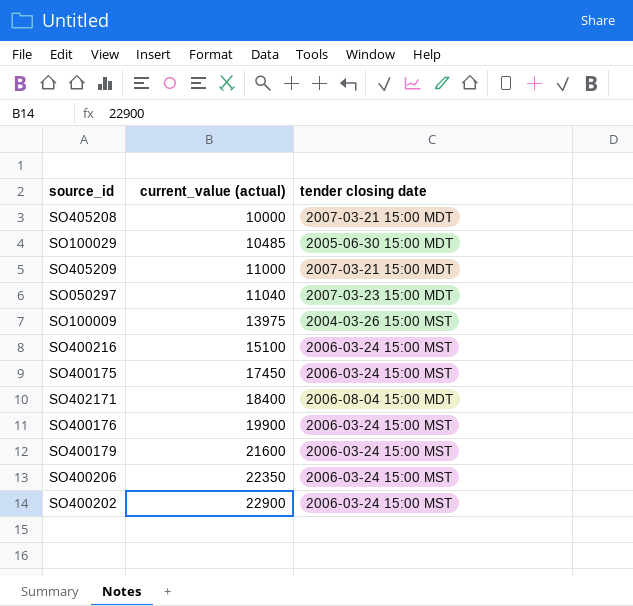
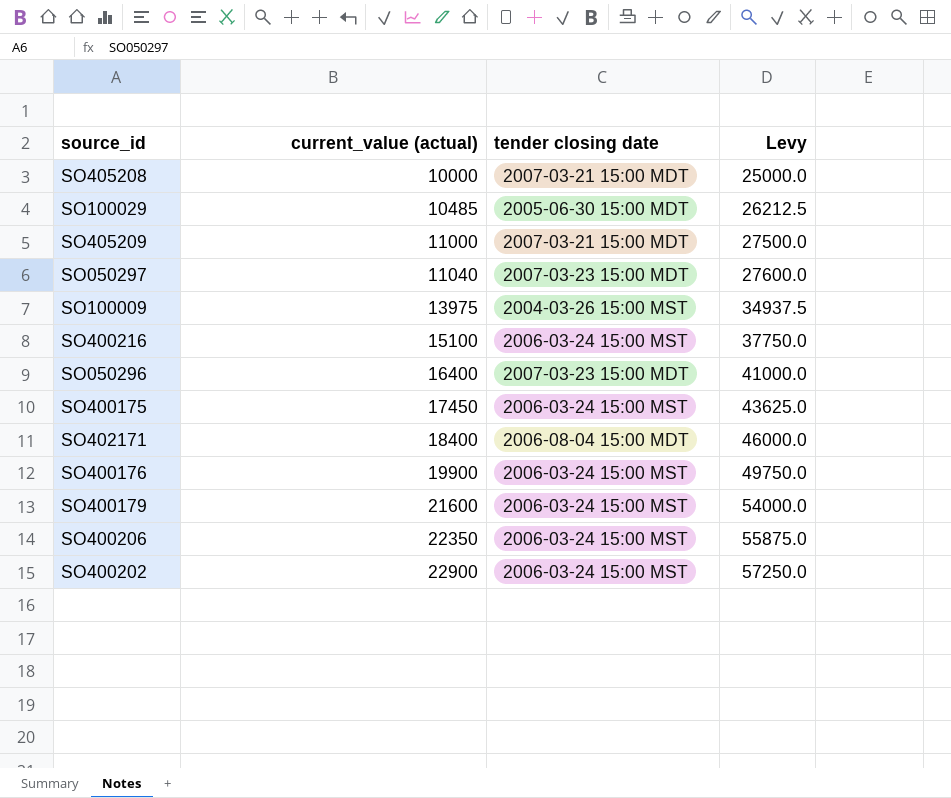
column Levy | formula: none -> [current_value (actual)] * 2.5
row SO050296: none -> 16400 | 2007-03-23 15:00 MDT | 41000.0

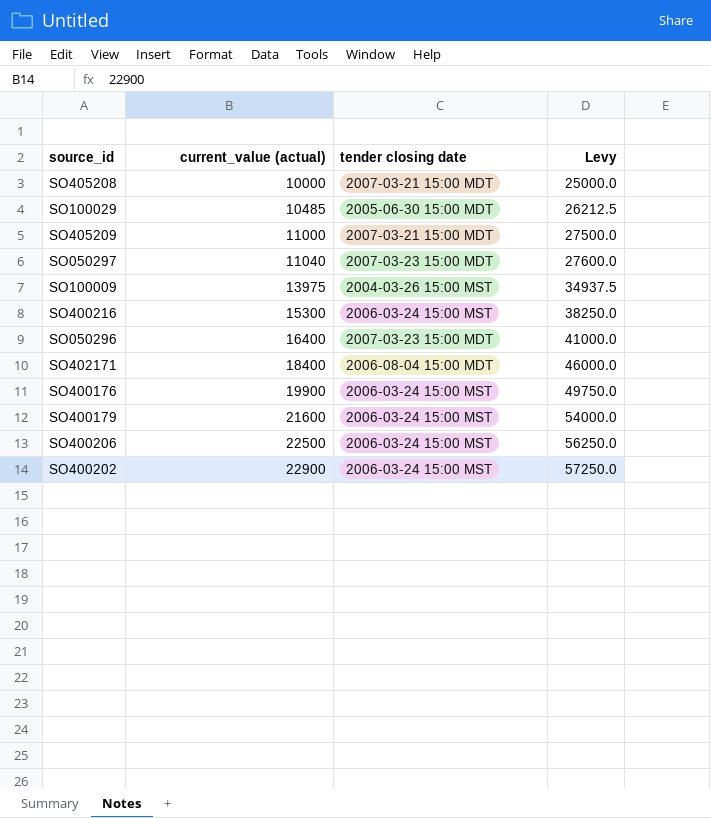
row SO400175: 17450 | 2006-03-24 15:00 MST | 43625.0 -> none
SO400216 | current_value (actual): 15100 -> 15300
SO400216 | Levy: 37750.0 -> 38250.0
SO400206 | current_value (actual): 22350 -> 22500
SO400206 | Levy: 55875.0 -> 56250.0

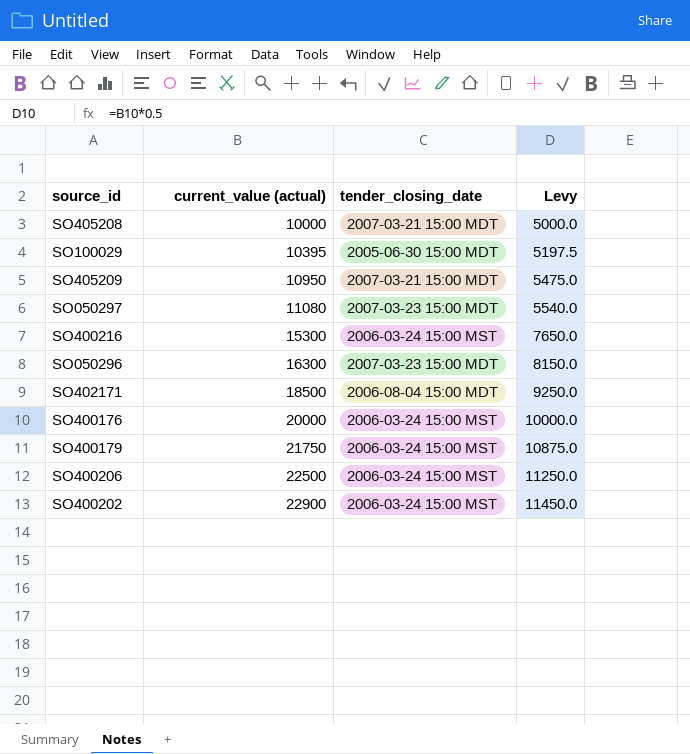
column name: tender closing date -> tender_closing_date
column Levy | formula: [current_value (actual)] * 2.5 -> [current_value (actual)] * 0.5
row SO100009: 13975 | 2004-03-26 15:00 MST | 34937.5 -> none
SO100029 | current_value (actual): 10485 -> 10395
SO405209 | current_value (actual): 11000 -> 10950
SO050297 | current_value (actual): 11040 -> 11080
SO050296 | current_value (actual): 16400 -> 16300
SO402171 | current_value (actual): 18400 -> 18500
SO400176 | current_value (actual): 19900 -> 20000
SO400179 | current_value (actual): 21600 -> 21750

